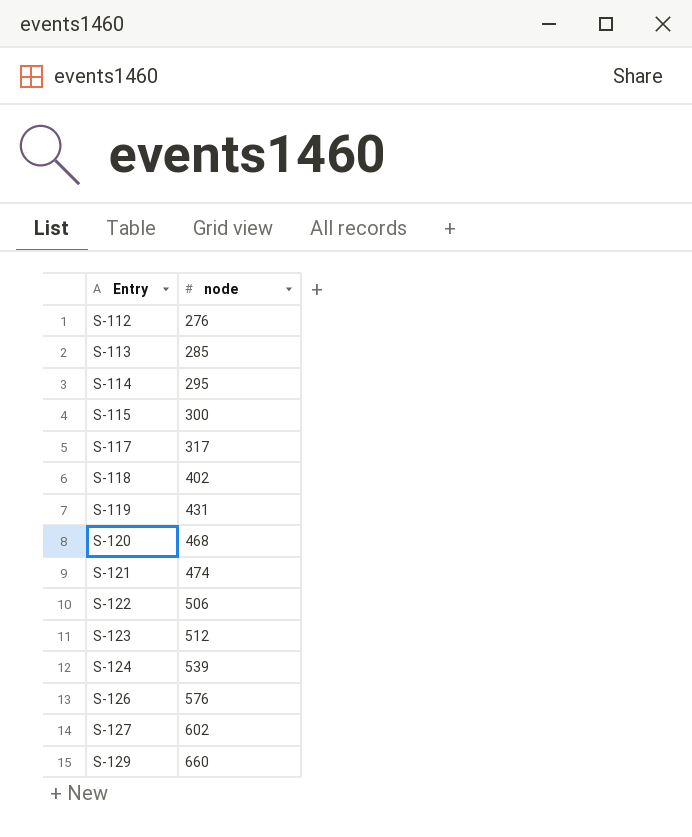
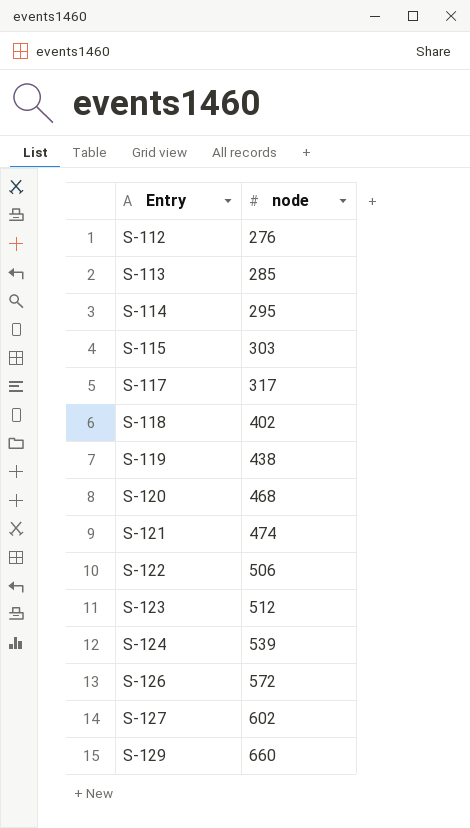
S-115 | node: 300 -> 303
S-119 | node: 431 -> 438
S-126 | node: 576 -> 572

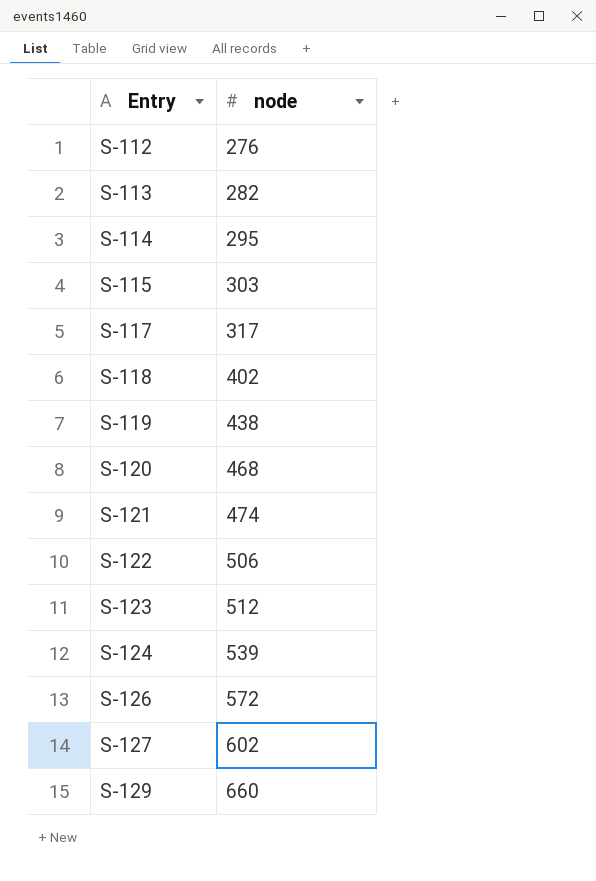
S-113 | node: 285 -> 282

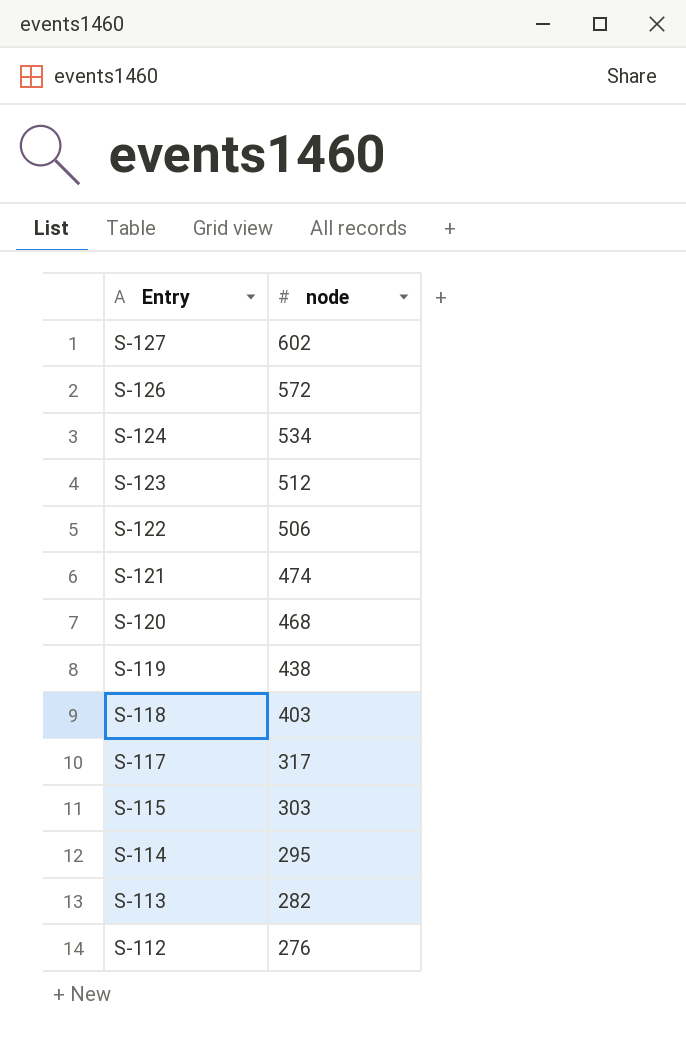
row order: Entry ascending -> Entry descending
row S-129: 660 -> none
S-124 | node: 539 -> 534
S-118 | node: 402 -> 403

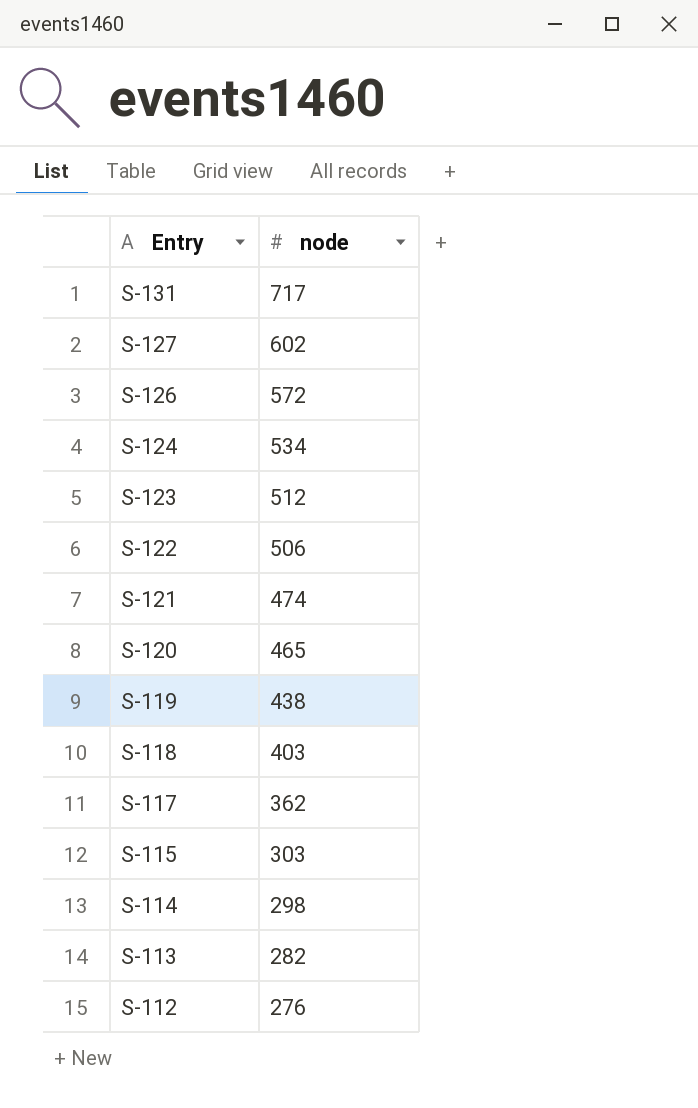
row S-131: none -> 717
S-120 | node: 468 -> 465
S-117 | node: 317 -> 362
S-114 | node: 295 -> 298

